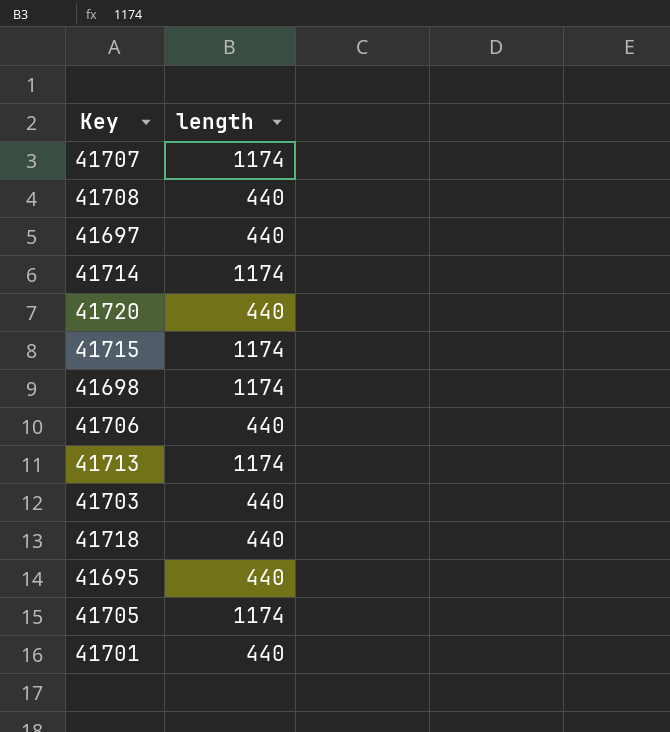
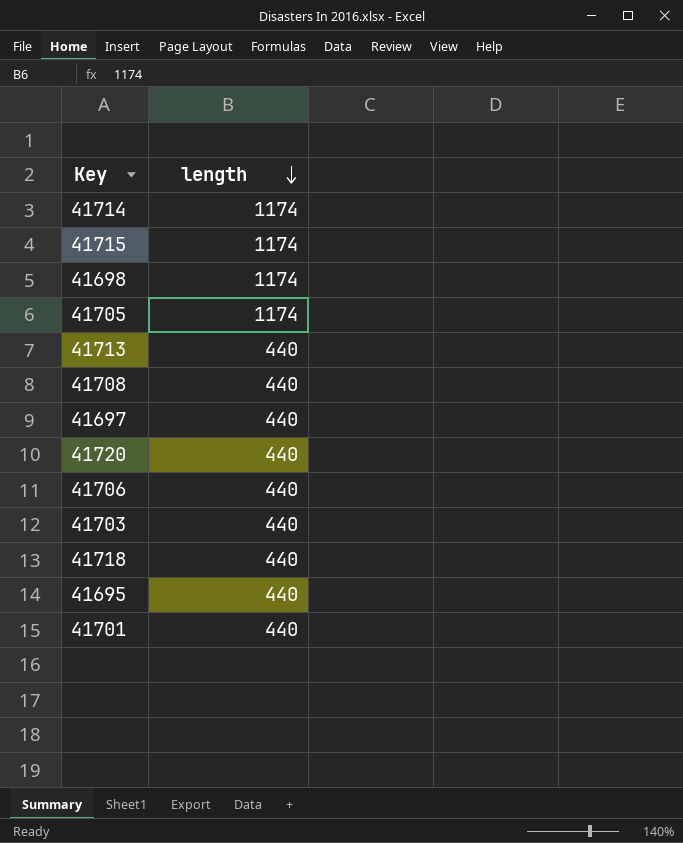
row order: none -> length descending
row 41707: 1174 -> none
41713 | length: 1174 -> 440

